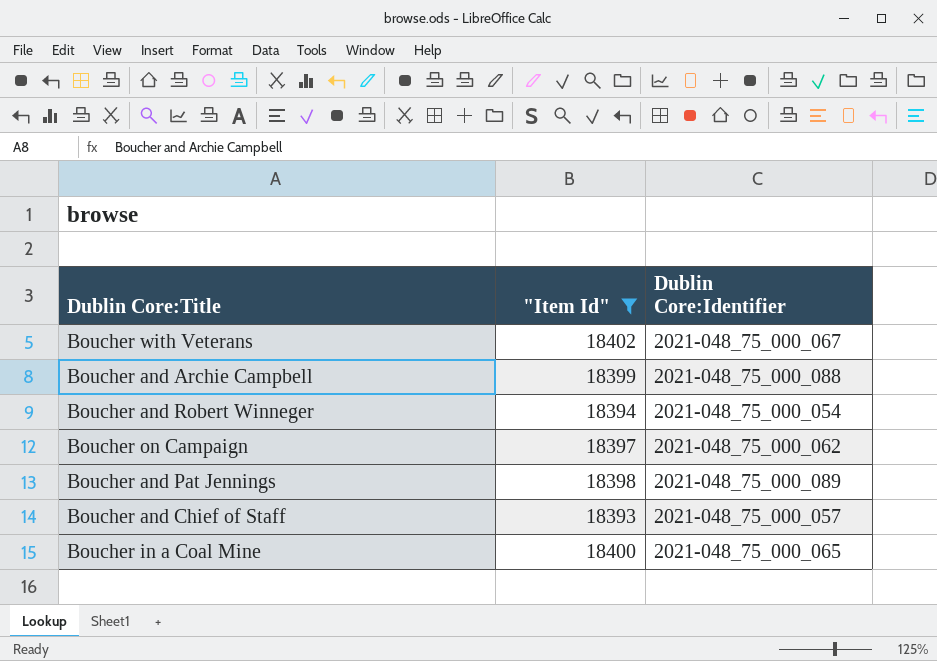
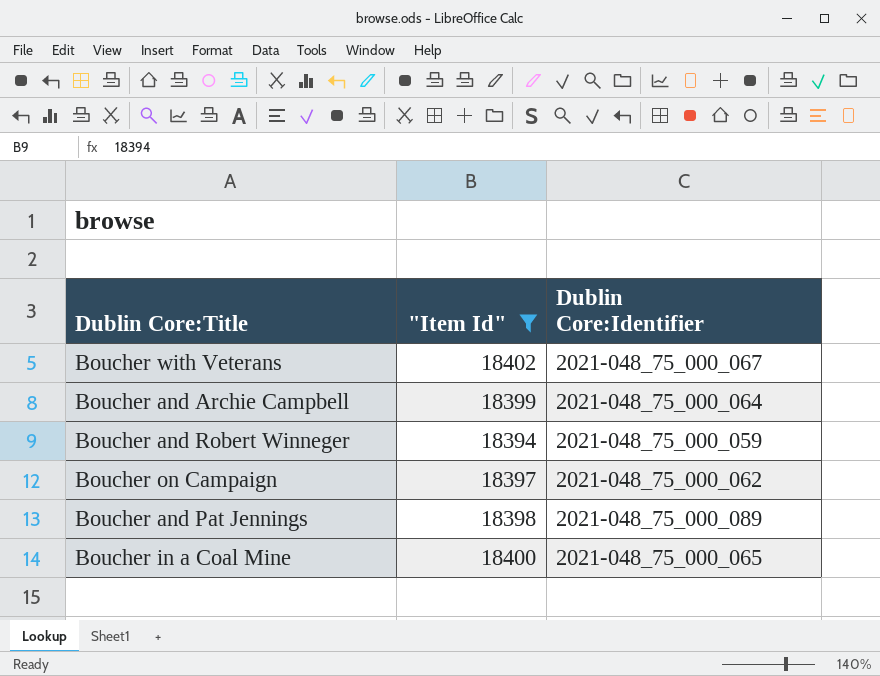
row Boucher and Chief of Staff: 18393 | 2021-048_75_000_057 -> none
Boucher and Archie Campbell | Dublin Core:Identifier: 2021-048_75_000_088 -> 2021-048_75_000_064
Boucher and Robert Winneger | Dublin Core:Identifier: 2021-048_75_000_054 -> 2021-048_75_000_059

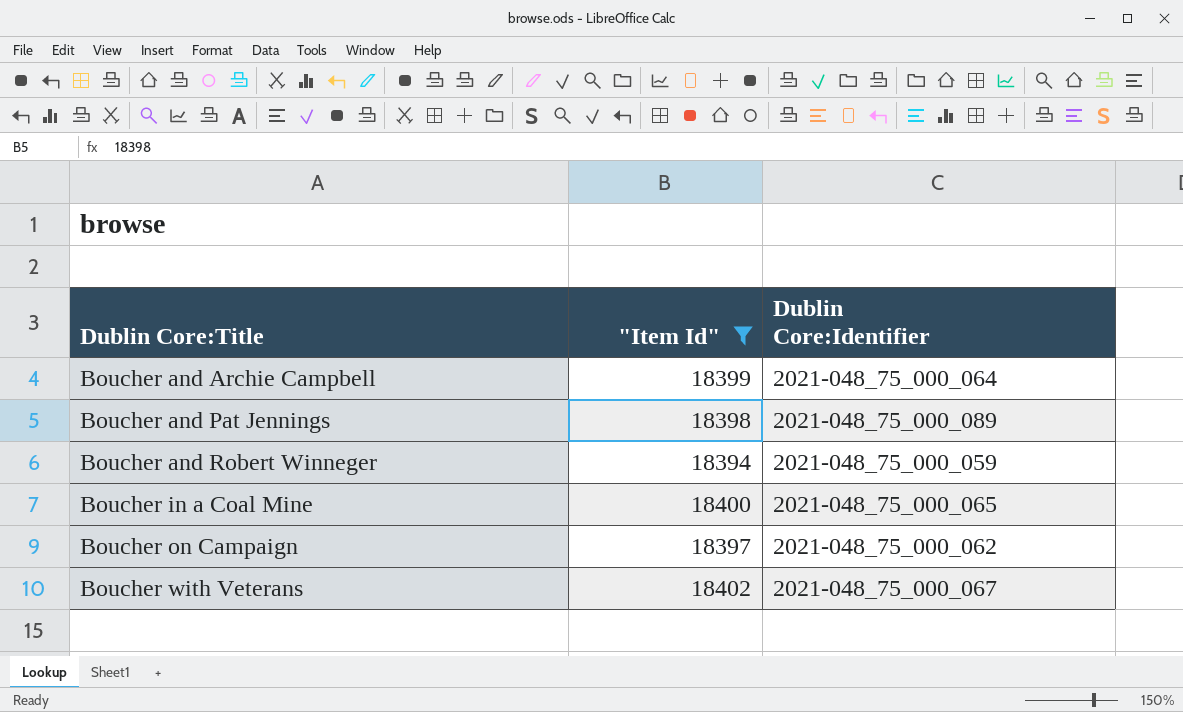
row order: none -> Dublin Core:Title ascending

